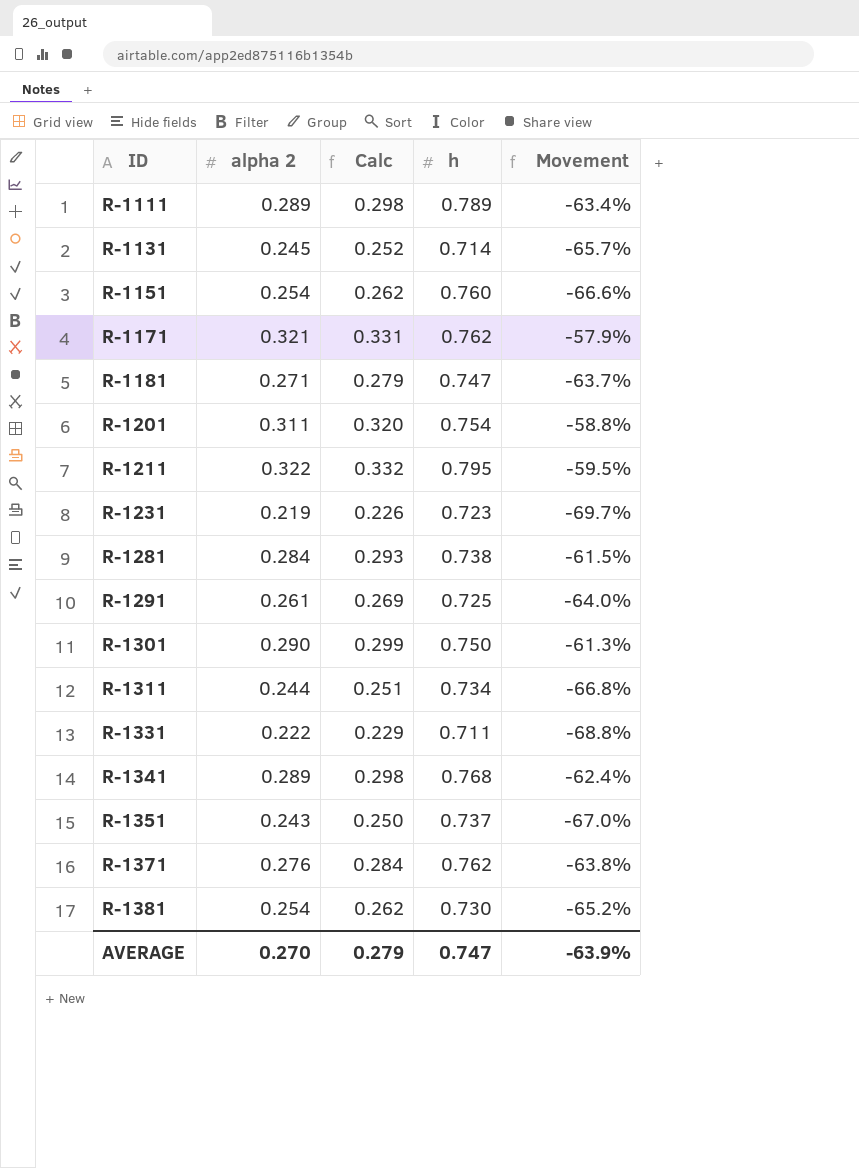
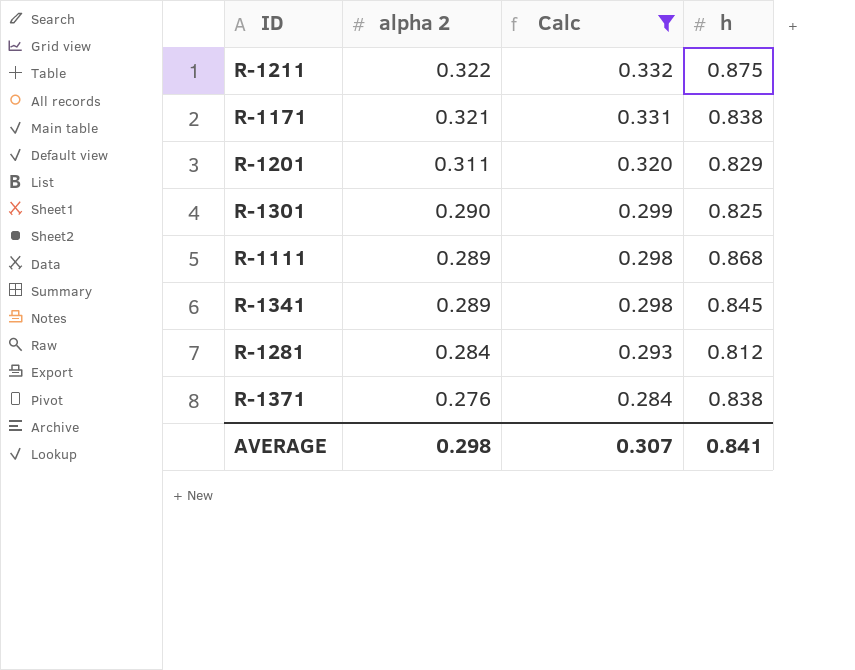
filter: none -> Calc >= 0.284
row order: ID ascending -> alpha 2 descending
column Movement | formula: ([alpha 2] - [h]) / [h] -> none
R-1211 | h: 0.795 -> 0.875
R-1171 | h: 0.762 -> 0.838
R-1201 | h: 0.754 -> 0.829
R-1301 | h: 0.750 -> 0.825
R-1111 | h: 0.789 -> 0.868
R-1341 | h: 0.768 -> 0.845
R-1281 | h: 0.738 -> 0.812
R-1371 | h: 0.762 -> 0.838
AVERAGE | alpha 2: 0.270 -> 0.298
AVERAGE | Calc: 0.279 -> 0.307
AVERAGE | h: 0.747 -> 0.841

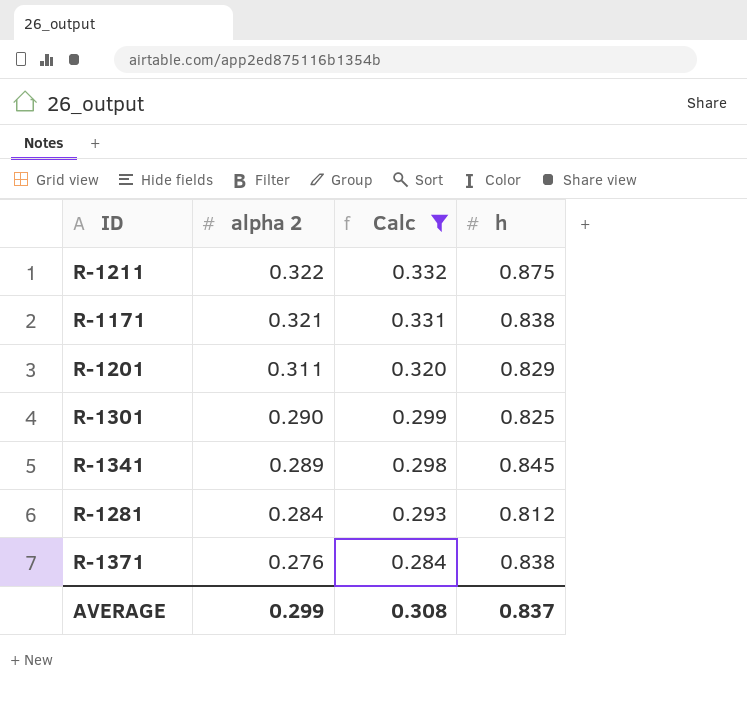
row R-1111: 0.289 | 0.298 | 0.868 -> none
AVERAGE | alpha 2: 0.298 -> 0.299
AVERAGE | Calc: 0.307 -> 0.308
AVERAGE | h: 0.841 -> 0.837

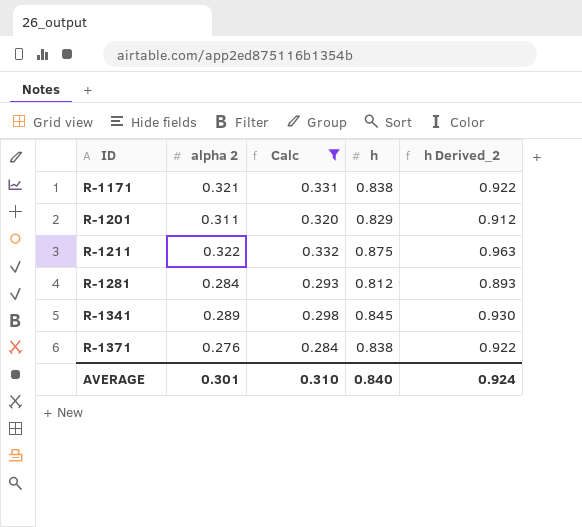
row order: alpha 2 descending -> ID ascending
column h Derived_2 | formula: none -> [h] * 1.1
row R-1301: 0.290 | 0.299 | 0.825 -> none
AVERAGE | alpha 2: 0.299 -> 0.301
AVERAGE | Calc: 0.308 -> 0.310
AVERAGE | h: 0.837 -> 0.840

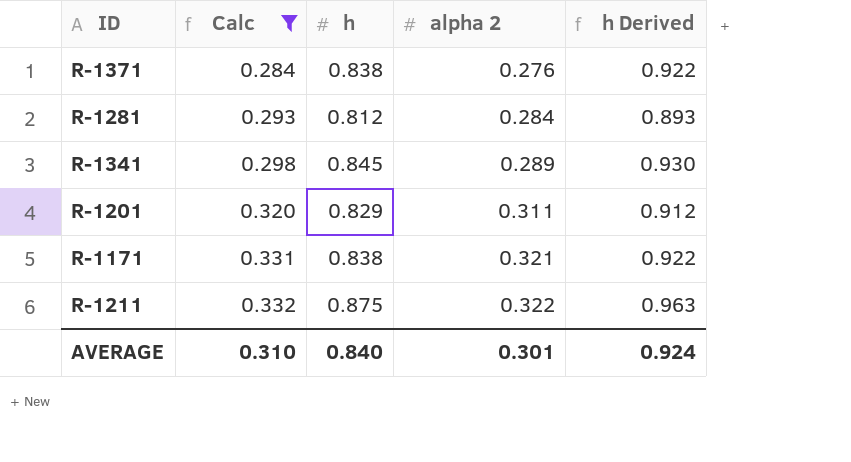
row order: ID ascending -> Calc ascending
column alpha 2 | position: 2 -> 4
column name: h Derived_2 -> h Derived

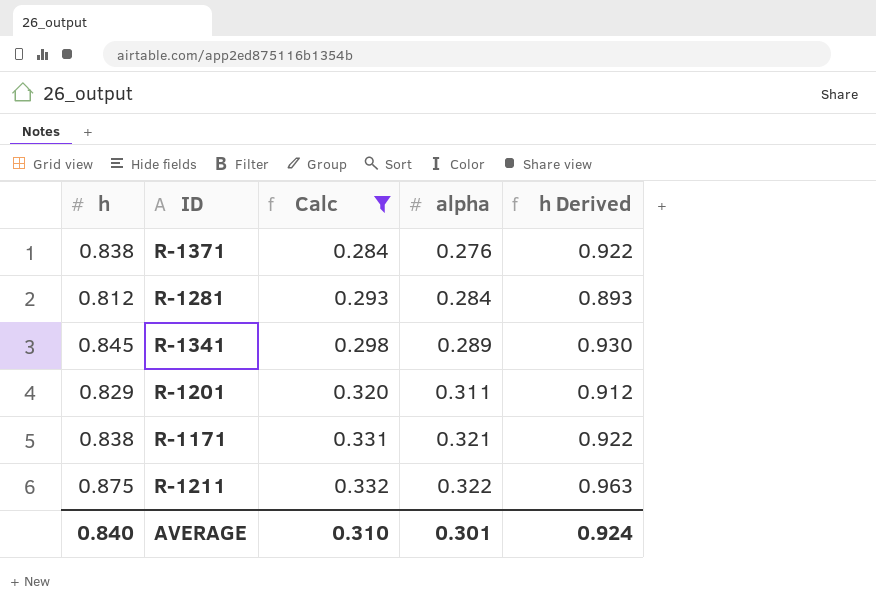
column h | position: 3 -> 1
column name: alpha 2 -> alpha

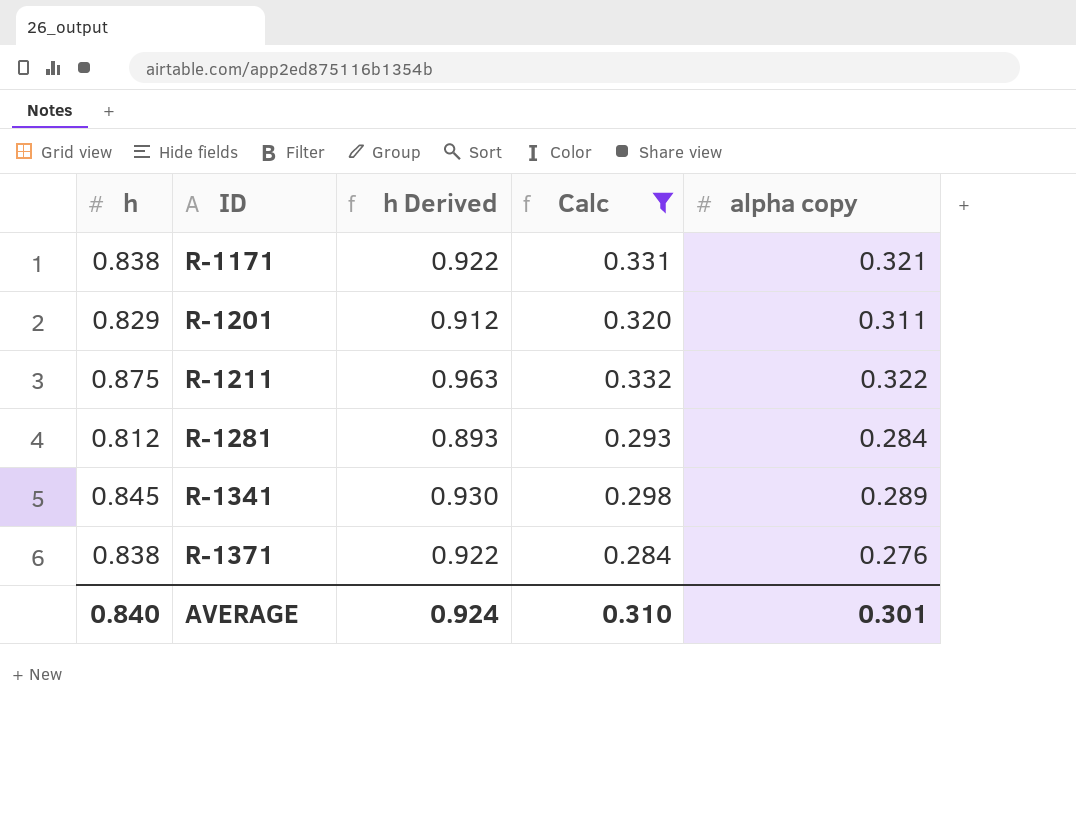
row order: Calc ascending -> ID ascending
column h Derived | position: 5 -> 3
column name: alpha -> alpha copy

